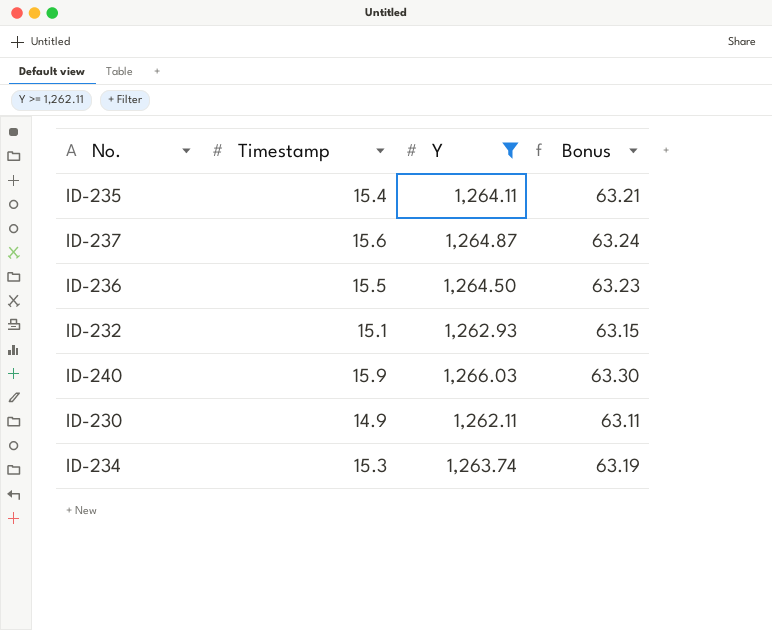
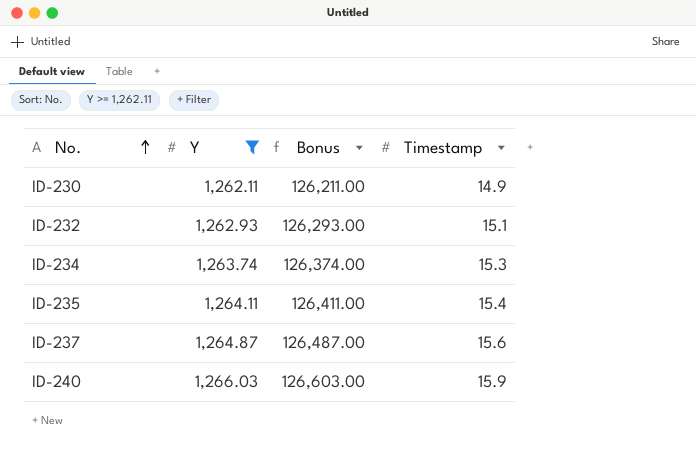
row order: none -> No. ascending
column Bonus | formula: [Y] * 0.05 -> [Y] * 100
column Timestamp | position: 2 -> 4
row ID-236: 15.5 | 1,264.50 | 63.23 -> none

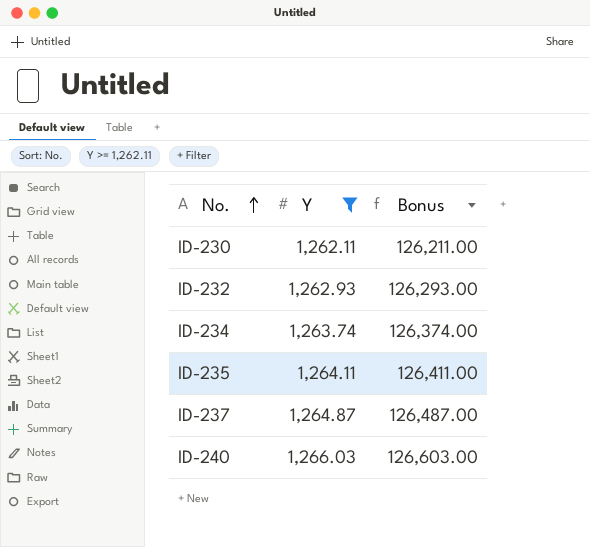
column Timestamp | position: 4 -> none

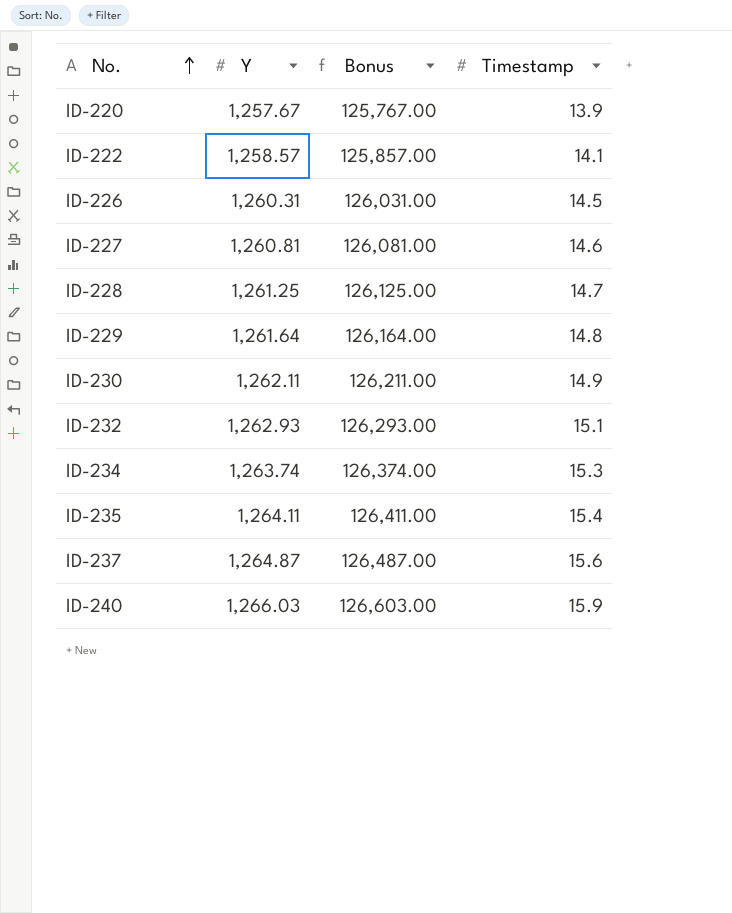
filter: Y >= 1,262.11 -> none
column Timestamp | position: none -> 4

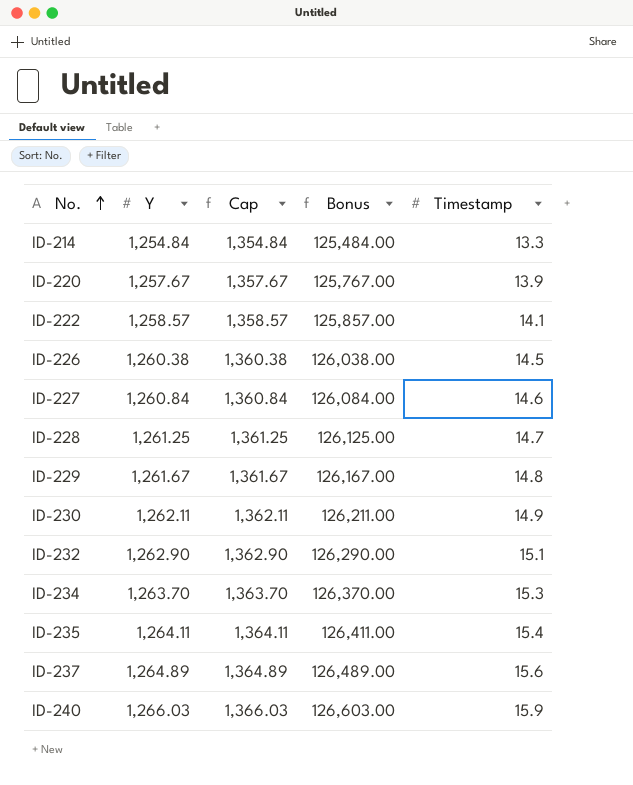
column Cap | formula: none -> [Y] + 100
row ID-214: none -> 1,254.84 | 1,354.84 | 125,484.00 | 13.3
ID-226 | Y: 1,260.31 -> 1,260.38
ID-226 | Bonus: 126,031.00 -> 126,038.00
ID-227 | Y: 1,260.81 -> 1,260.84
ID-227 | Bonus: 126,081.00 -> 126,084.00
ID-229 | Y: 1,261.64 -> 1,261.67
ID-229 | Bonus: 126,164.00 -> 126,167.00
ID-232 | Y: 1,262.93 -> 1,262.90
ID-232 | Bonus: 126,293.00 -> 126,290.00
ID-234 | Y: 1,263.74 -> 1,263.70
ID-234 | Bonus: 126,374.00 -> 126,370.00
ID-237 | Y: 1,264.87 -> 1,264.89
ID-237 | Bonus: 126,487.00 -> 126,489.00

